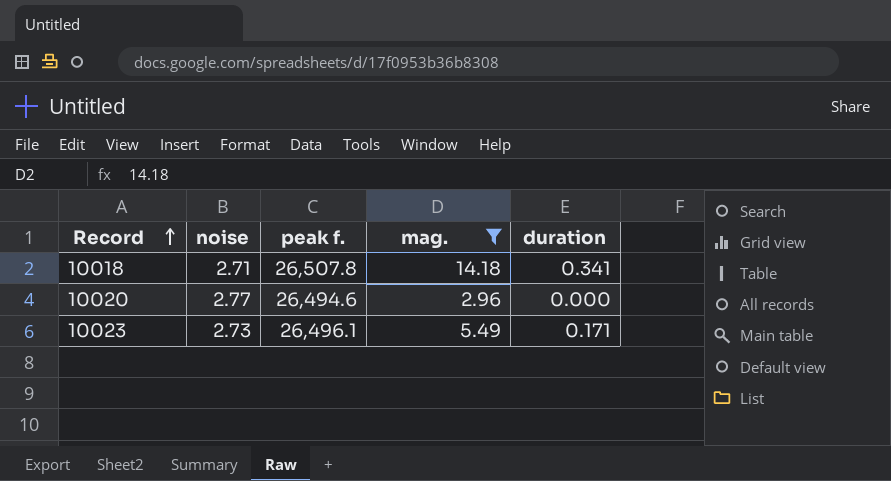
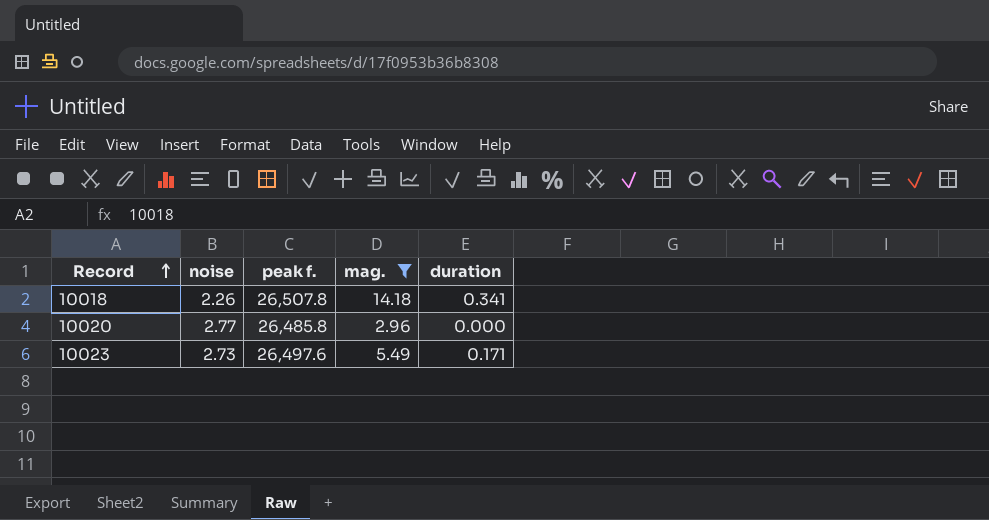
10018 | noise: 2.71 -> 2.26
10020 | peak f.: 26,494.6 -> 26,485.8
10023 | peak f.: 26,496.1 -> 26,497.6

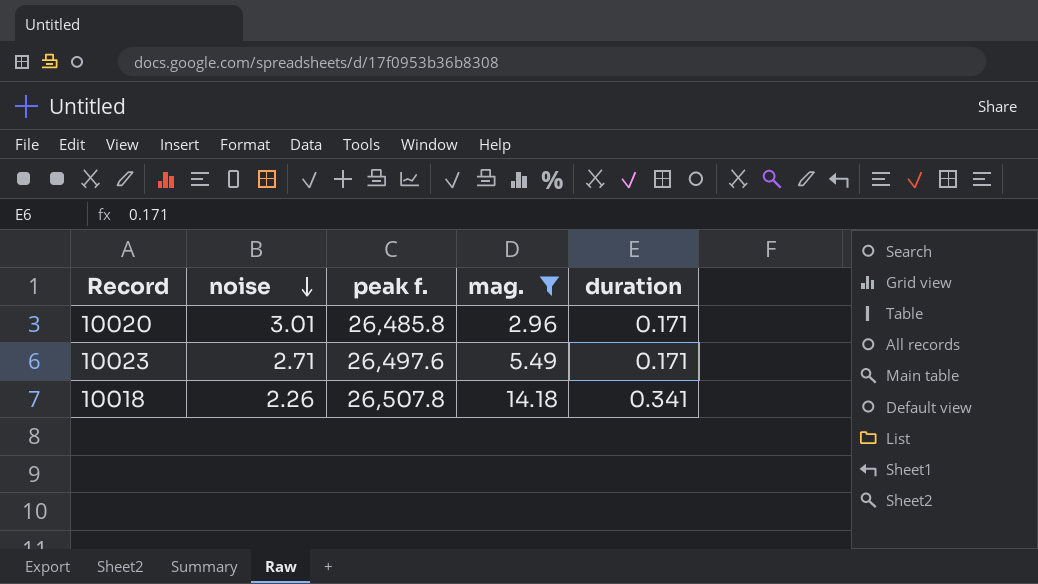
row order: Record ascending -> noise descending
10020 | noise: 2.77 -> 3.01
10020 | duration: 0.000 -> 0.171
10023 | noise: 2.73 -> 2.71

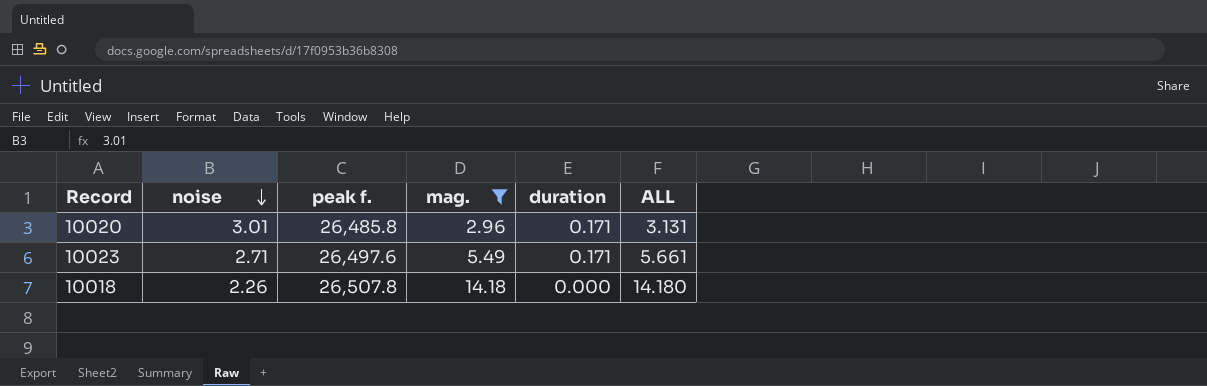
column ALL | formula: none -> [mag.] + [duration]
10018 | duration: 0.341 -> 0.000

